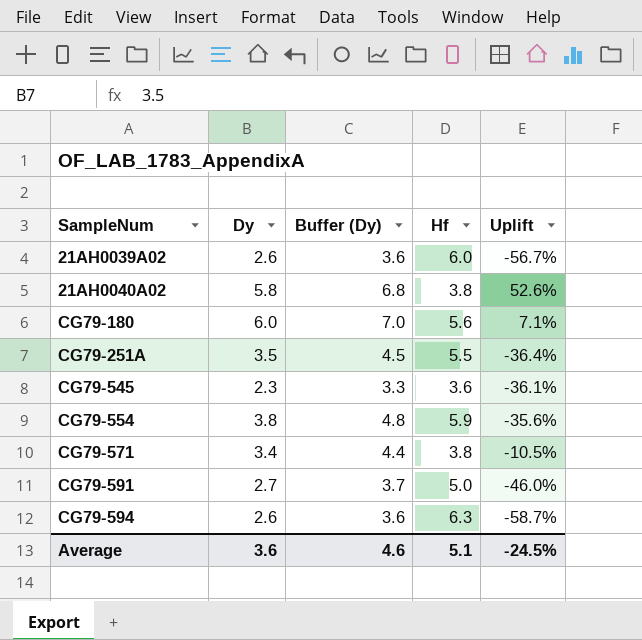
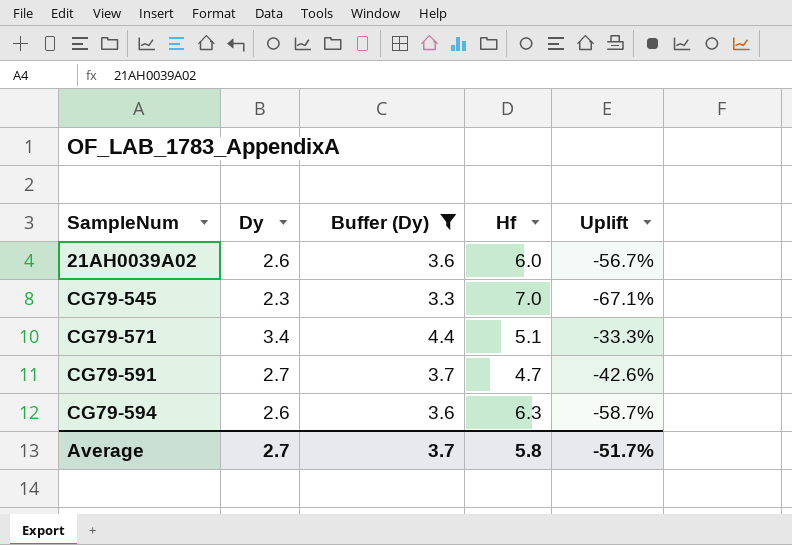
filter: none -> Buffer (Dy) <= 4.4
CG79-545 | Hf: 3.6 -> 7.0
CG79-545 | Uplift: -36.1% -> -67.1%
CG79-571 | Hf: 3.8 -> 5.1
CG79-571 | Uplift: -10.5% -> -33.3%
CG79-591 | Hf: 5.0 -> 4.7
CG79-591 | Uplift: -46.0% -> -42.6%
Average | Dy: 3.6 -> 2.7
Average | Buffer (Dy): 4.6 -> 3.7
Average | Hf: 5.1 -> 5.8
Average | Uplift: -24.5% -> -51.7%

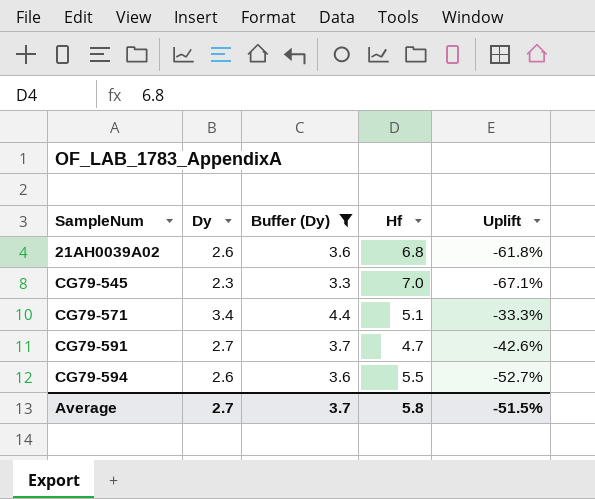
21AH0039A02 | Hf: 6.0 -> 6.8
21AH0039A02 | Uplift: -56.7% -> -61.8%
CG79-594 | Hf: 6.3 -> 5.5
CG79-594 | Uplift: -58.7% -> -52.7%
Average | Uplift: -51.7% -> -51.5%

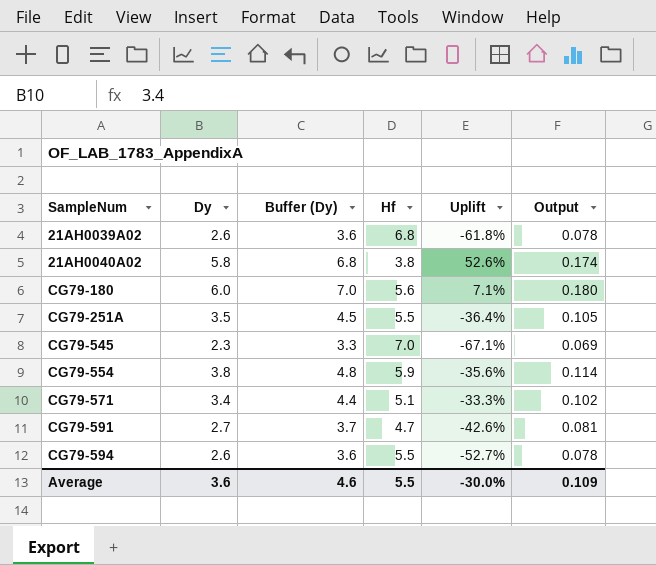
filter: Buffer (Dy) <= 4.4 -> none
column Output | formula: none -> [Dy] * 0.03
Average | Dy: 2.7 -> 3.6
Average | Buffer (Dy): 3.7 -> 4.6
Average | Hf: 5.8 -> 5.5
Average | Uplift: -51.5% -> -30.0%

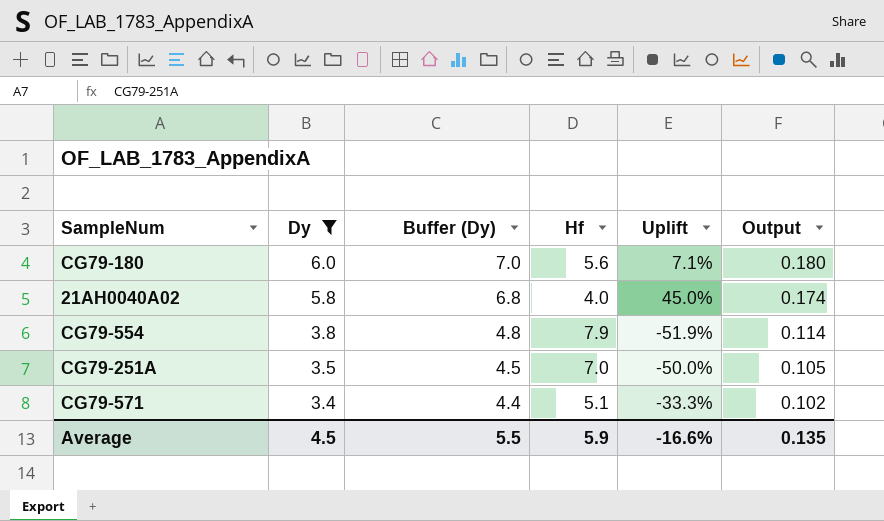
filter: none -> Dy >= 3.4
row order: SampleNum ascending -> Dy descending
21AH0040A02 | Hf: 3.8 -> 4.0
21AH0040A02 | Uplift: 52.6% -> 45.0%
CG79-554 | Hf: 5.9 -> 7.9
CG79-554 | Uplift: -35.6% -> -51.9%
CG79-251A | Hf: 5.5 -> 7.0
CG79-251A | Uplift: -36.4% -> -50.0%
Average | Dy: 3.6 -> 4.5
Average | Buffer (Dy): 4.6 -> 5.5
Average | Hf: 5.5 -> 5.9
Average | Uplift: -30.0% -> -16.6%
Average | Output: 0.109 -> 0.135

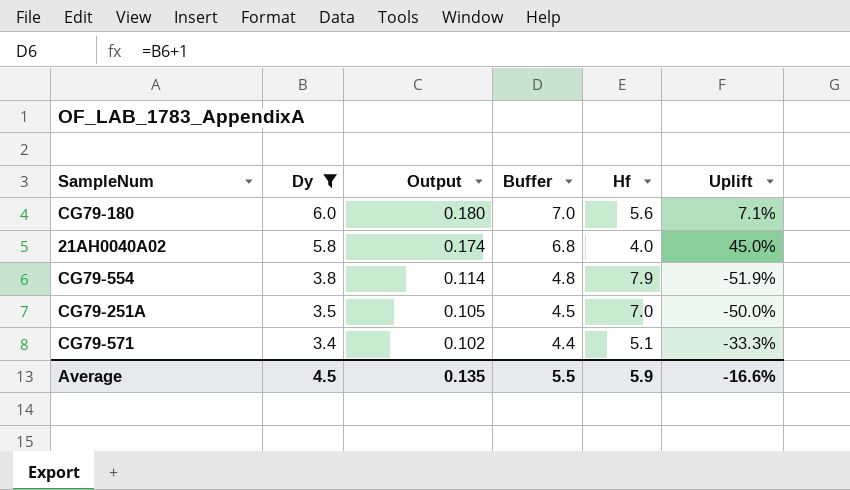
column Output | position: 6 -> 3
column name: Buffer (Dy) -> Buffer

